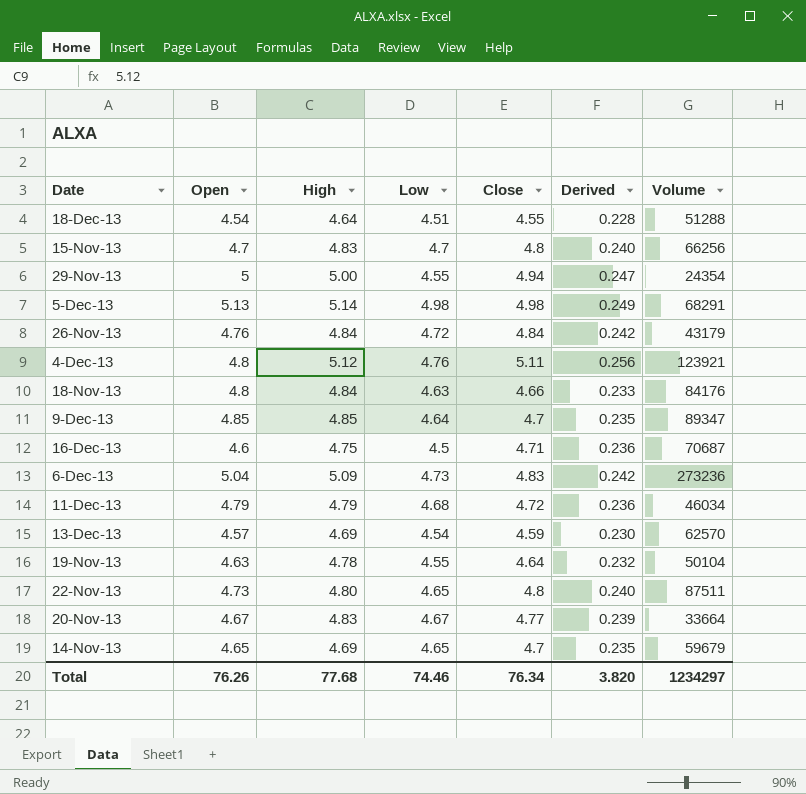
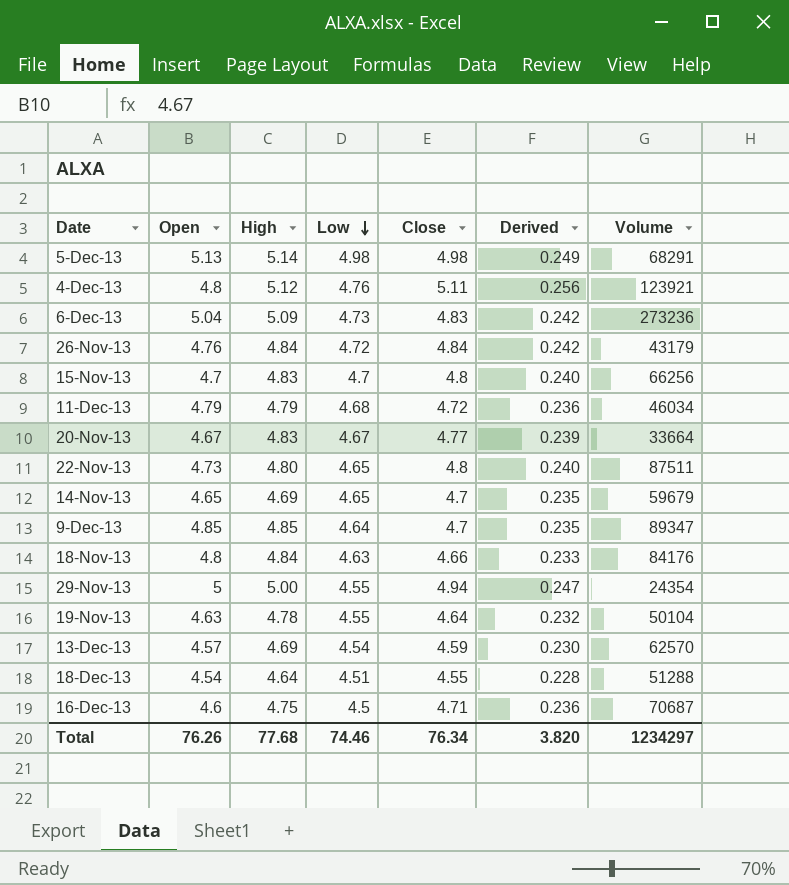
row order: none -> Low descending

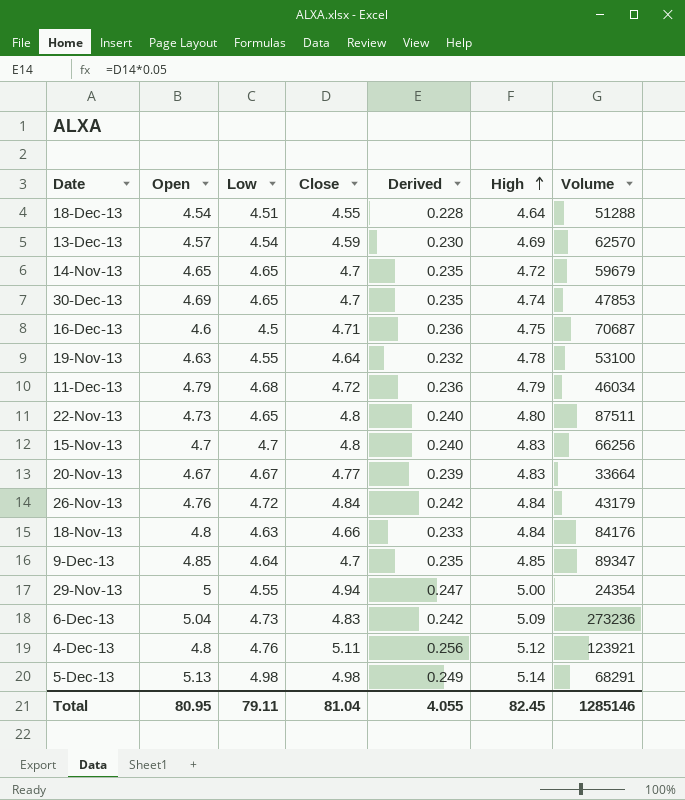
row order: Low descending -> High ascending
column High | position: 3 -> 6
14-Nov-13 | High: 4.69 -> 4.72
row 30-Dec-13: none -> 4.69 | 4.65 | 4.7 | 0.235 | 4.74 | 47853
19-Nov-13 | Volume: 50104 -> 53100
Total | Open: 76.26 -> 80.95
Total | Low: 74.46 -> 79.11
Total | Close: 76.34 -> 81.04
Total | Derived: 3.820 -> 4.055
Total | High: 77.68 -> 82.45
Total | Volume: 1234297 -> 1285146

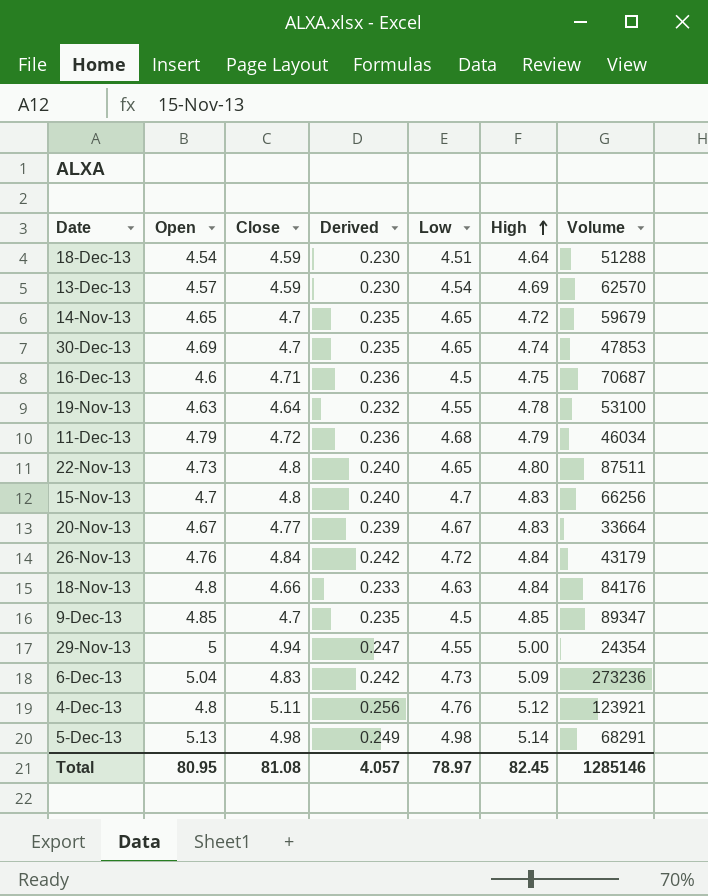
column Low | position: 3 -> 5
18-Dec-13 | Close: 4.55 -> 4.59
18-Dec-13 | Derived: 0.228 -> 0.230
9-Dec-13 | Low: 4.64 -> 4.5
Total | Close: 81.04 -> 81.08
Total | Derived: 4.055 -> 4.057
Total | Low: 79.11 -> 78.97

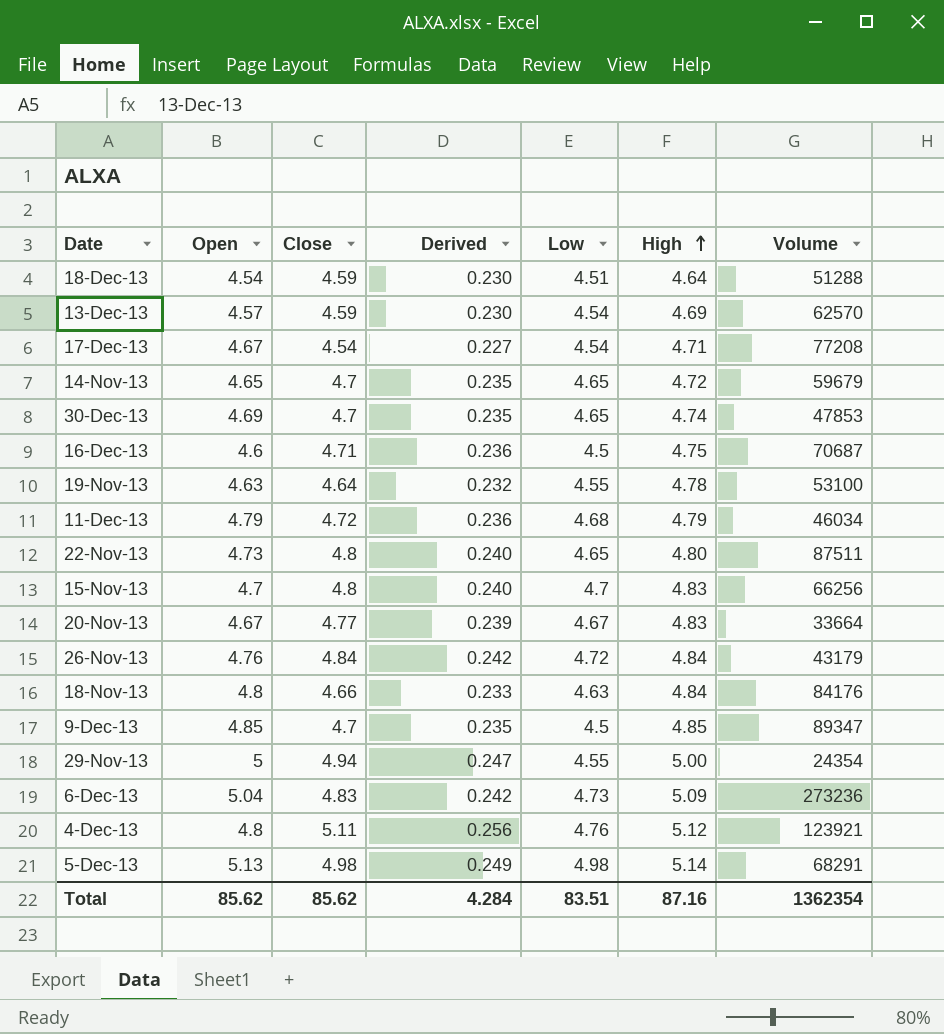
row 17-Dec-13: none -> 4.67 | 4.54 | 0.227 | 4.54 | 4.71 | 77208
Total | Open: 80.95 -> 85.62
Total | Close: 81.08 -> 85.62
Total | Derived: 4.057 -> 4.284
Total | Low: 78.97 -> 83.51
Total | High: 82.45 -> 87.16
Total | Volume: 1285146 -> 1362354

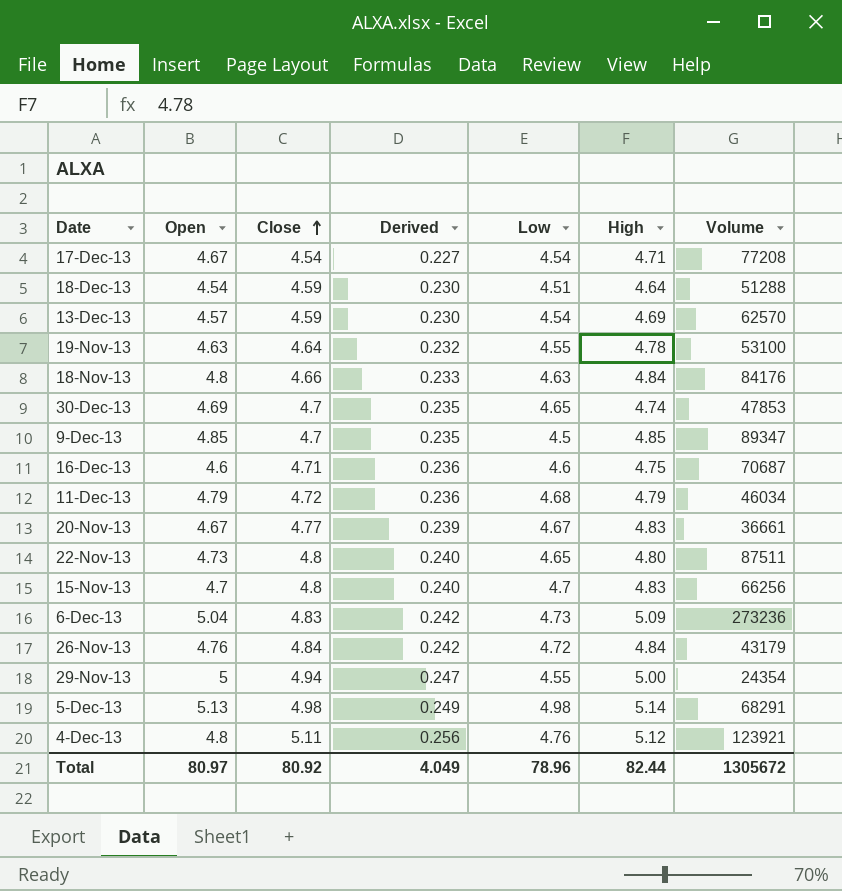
row order: High ascending -> Close ascending
row 14-Nov-13: 4.65 | 4.7 | 0.235 | 4.65 | 4.72 | 59679 -> none
16-Dec-13 | Low: 4.5 -> 4.6
20-Nov-13 | Volume: 33664 -> 36661
Total | Open: 85.62 -> 80.97
Total | Close: 85.62 -> 80.92
Total | Derived: 4.284 -> 4.049
Total | Low: 83.51 -> 78.96
Total | High: 87.16 -> 82.44
Total | Volume: 1362354 -> 1305672

